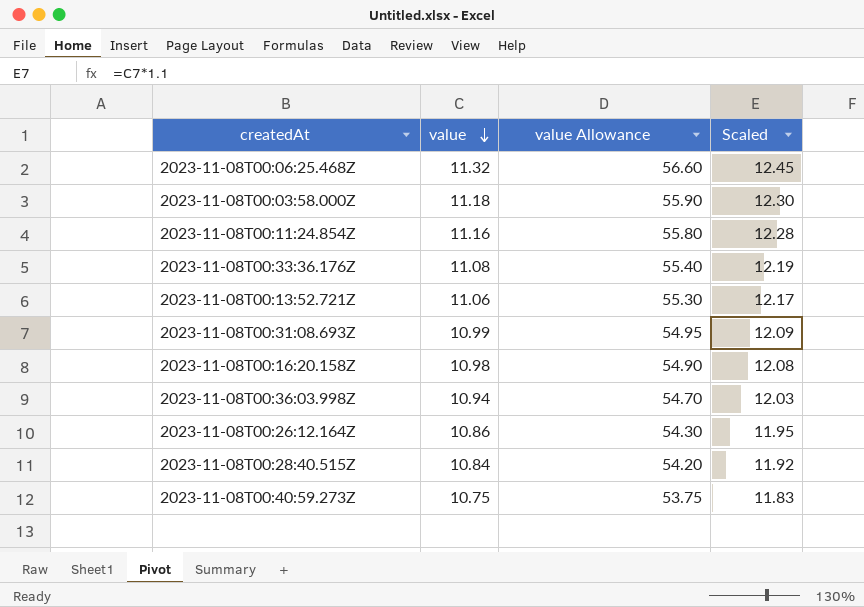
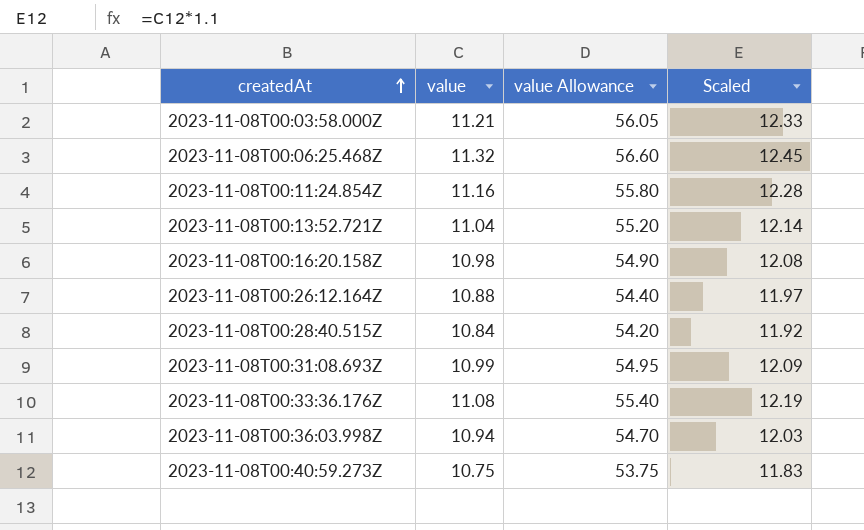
row order: value descending -> createdAt ascending
2023-11-08T00:03:58.000Z | value: 11.18 -> 11.21
2023-11-08T00:03:58.000Z | value Allowance: 55.90 -> 56.05
2023-11-08T00:03:58.000Z | Scaled: 12.30 -> 12.33
2023-11-08T00:13:52.721Z | value: 11.06 -> 11.04
2023-11-08T00:13:52.721Z | value Allowance: 55.30 -> 55.20
2023-11-08T00:13:52.721Z | Scaled: 12.17 -> 12.14
2023-11-08T00:26:12.164Z | value: 10.86 -> 10.88
2023-11-08T00:26:12.164Z | value Allowance: 54.30 -> 54.40
2023-11-08T00:26:12.164Z | Scaled: 11.95 -> 11.97

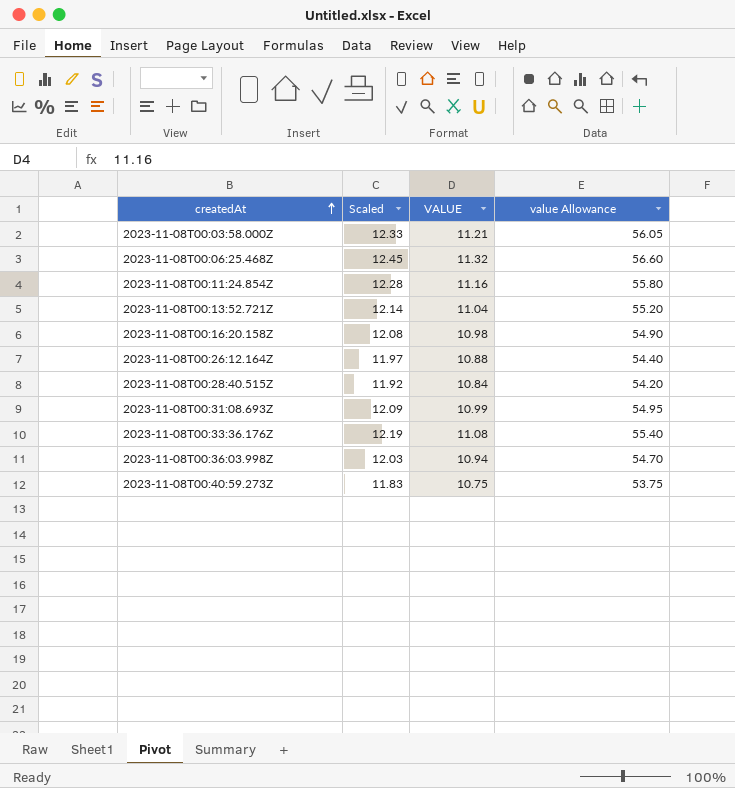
column Scaled | position: 4 -> 2
column name: value -> VALUE

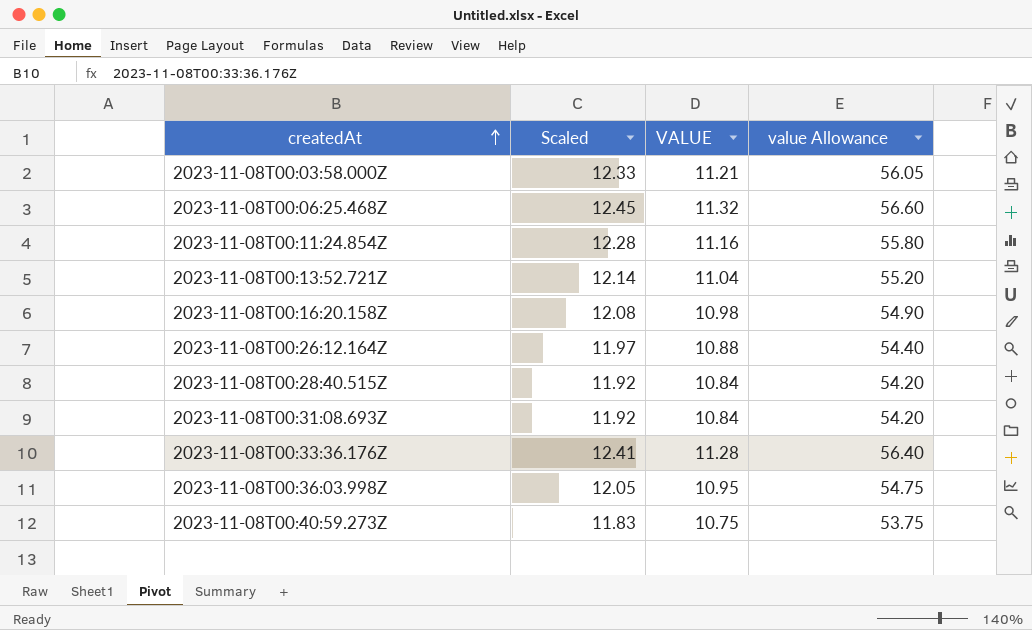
2023-11-08T00:31:08.693Z | Scaled: 12.09 -> 11.92
2023-11-08T00:31:08.693Z | VALUE: 10.99 -> 10.84
2023-11-08T00:31:08.693Z | value Allowance: 54.95 -> 54.20
2023-11-08T00:33:36.176Z | Scaled: 12.19 -> 12.41
2023-11-08T00:33:36.176Z | VALUE: 11.08 -> 11.28
2023-11-08T00:33:36.176Z | value Allowance: 55.40 -> 56.40
2023-11-08T00:36:03.998Z | Scaled: 12.03 -> 12.05
2023-11-08T00:36:03.998Z | VALUE: 10.94 -> 10.95
2023-11-08T00:36:03.998Z | value Allowance: 54.70 -> 54.75

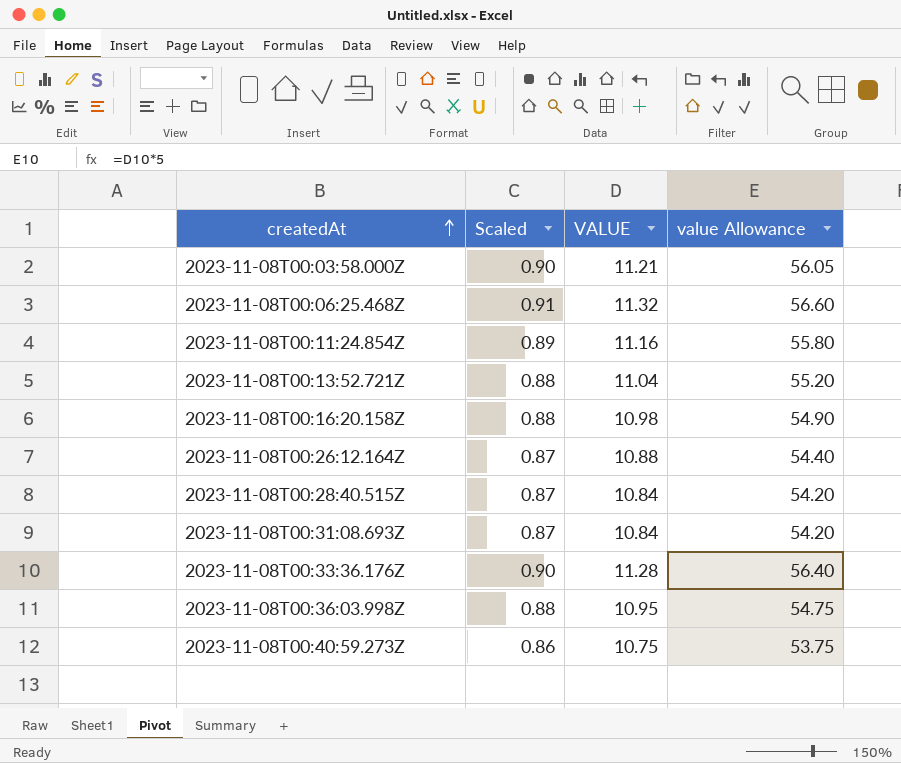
column Scaled | formula: [VALUE] * 1.1 -> [VALUE] * 0.08

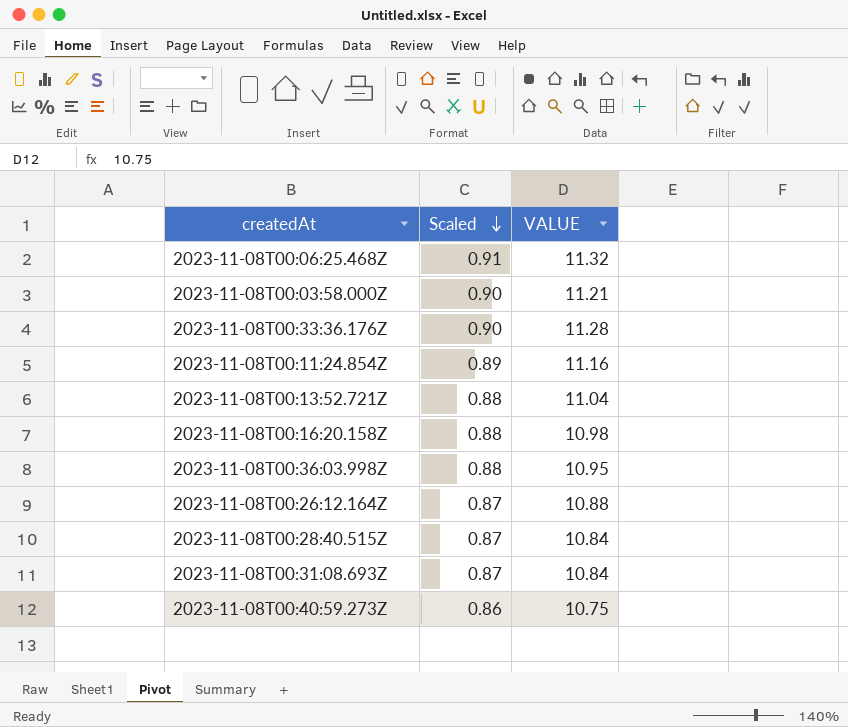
row order: createdAt ascending -> Scaled descending
column value Allowance | formula: [VALUE] * 5 -> none

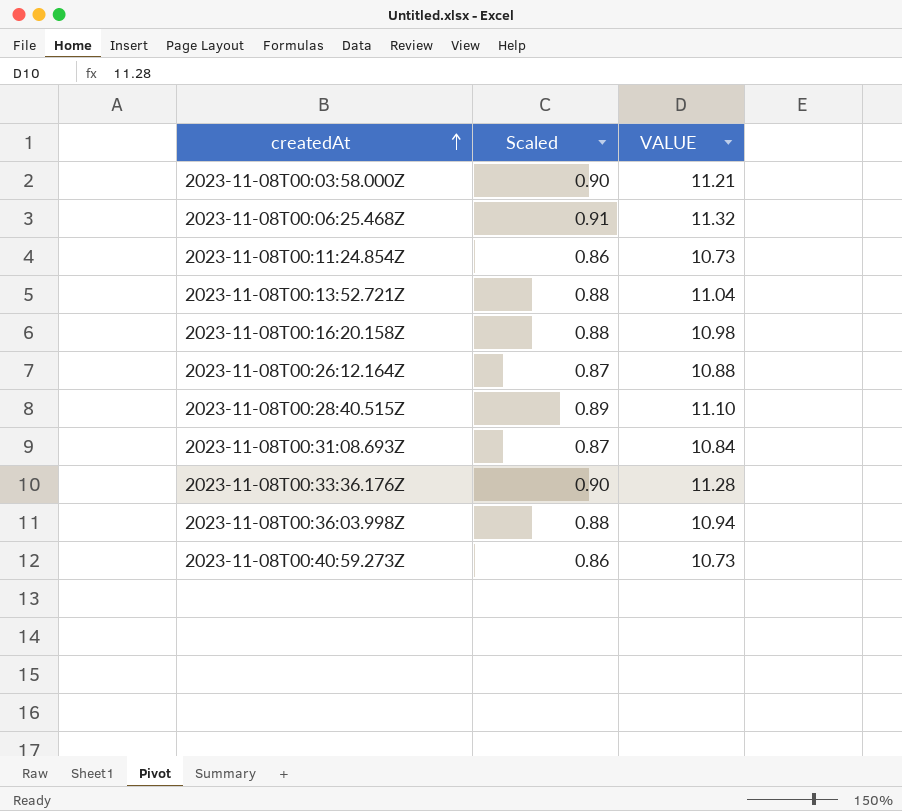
row order: Scaled descending -> createdAt ascending
2023-11-08T00:11:24.854Z | Scaled: 0.89 -> 0.86
2023-11-08T00:11:24.854Z | VALUE: 11.16 -> 10.73
2023-11-08T00:28:40.515Z | Scaled: 0.87 -> 0.89
2023-11-08T00:28:40.515Z | VALUE: 10.84 -> 11.10
2023-11-08T00:36:03.998Z | VALUE: 10.95 -> 10.94
2023-11-08T00:40:59.273Z | VALUE: 10.75 -> 10.73

